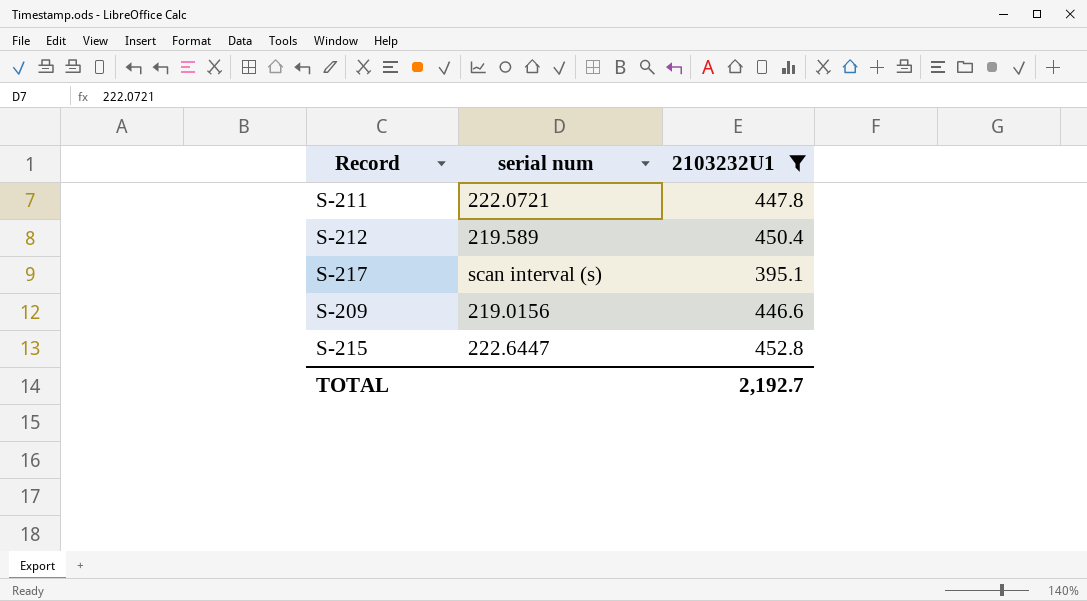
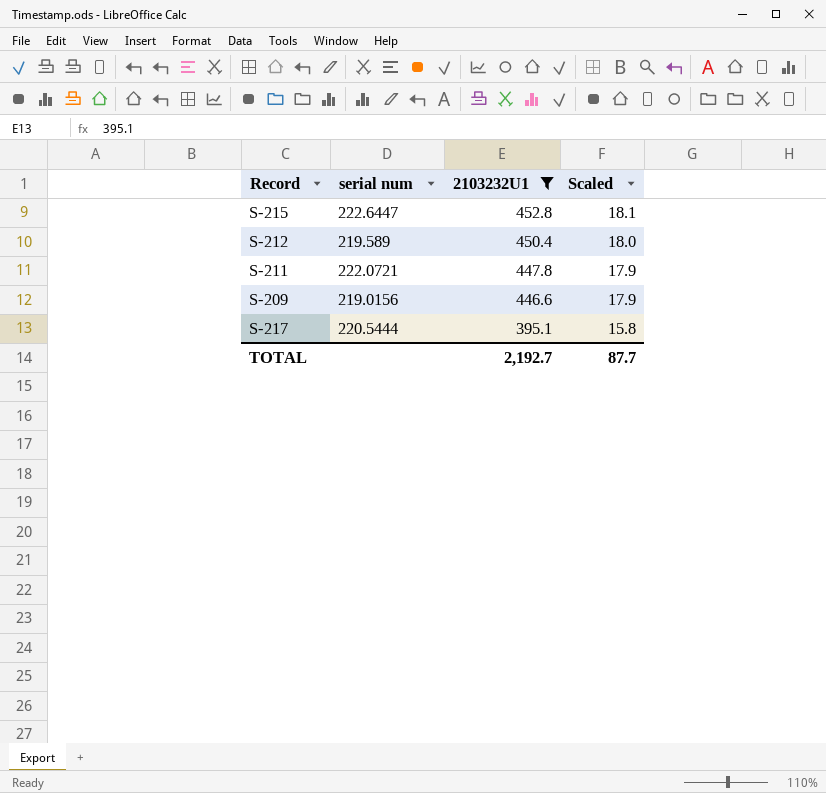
row order: none -> 2103232U1 descending
column Scaled | formula: none -> [2103232U1] * 0.04
S-217 | serial num: scan interval (s) -> 220.5444

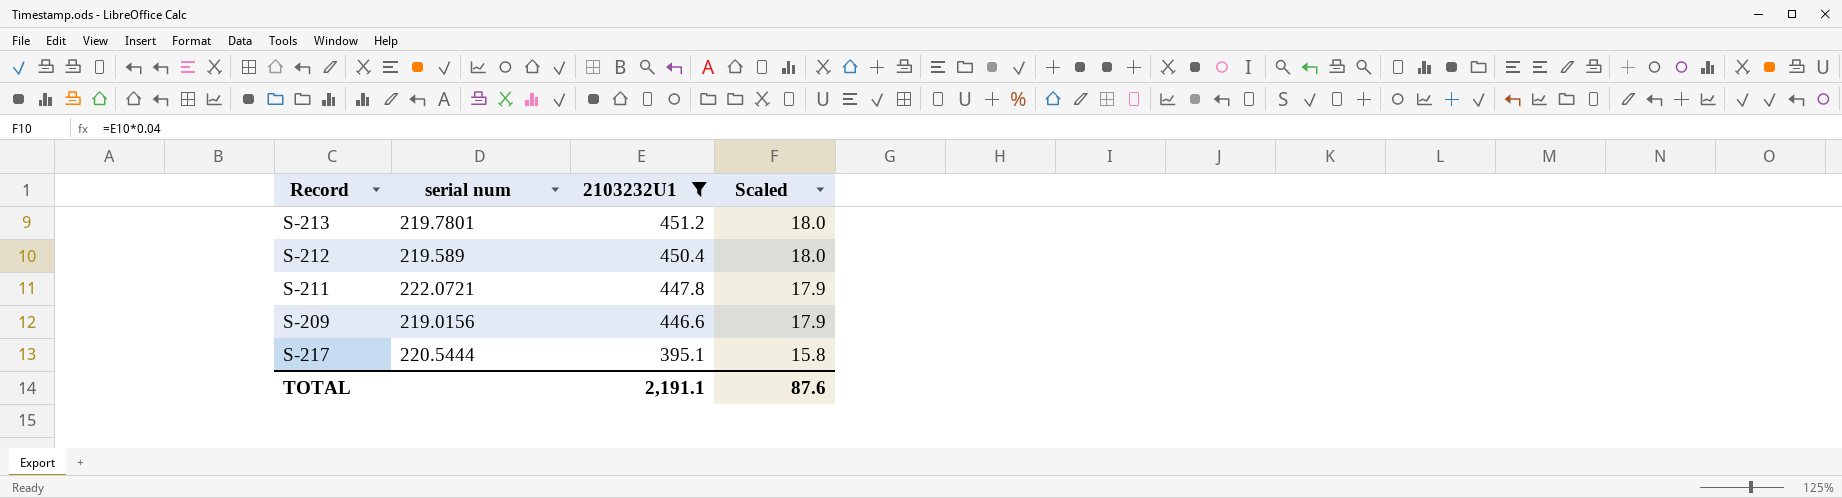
row S-215: 222.6447 | 452.8 | 18.1 -> none
row S-213: none -> 219.7801 | 451.2 | 18.0
TOTAL | 2103232U1: 2,192.7 -> 2,191.1
TOTAL | Scaled: 87.7 -> 87.6

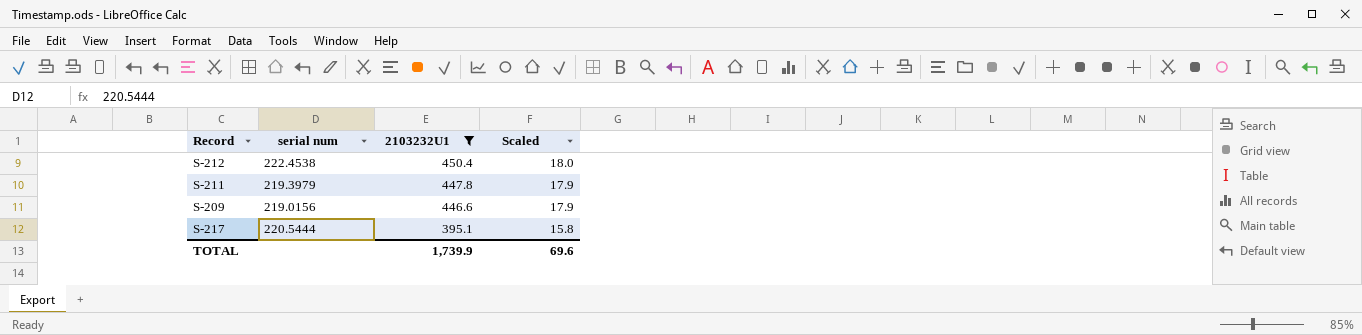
row S-213: 219.7801 | 451.2 | 18.0 -> none
S-212 | serial num: 219.589 -> 222.4538
S-211 | serial num: 222.0721 -> 219.3979
TOTAL | 2103232U1: 2,191.1 -> 1,739.9
TOTAL | Scaled: 87.6 -> 69.6

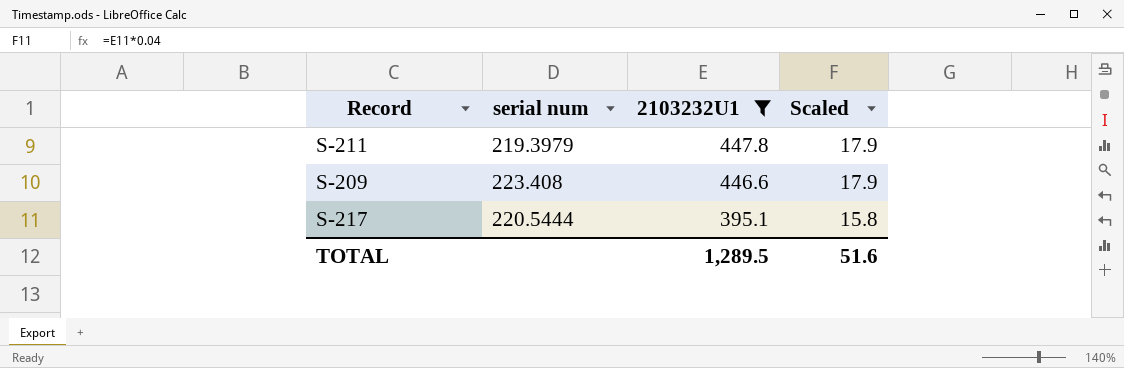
row S-212: 222.4538 | 450.4 | 18.0 -> none
S-209 | serial num: 219.0156 -> 223.408
TOTAL | 2103232U1: 1,739.9 -> 1,289.5
TOTAL | Scaled: 69.6 -> 51.6

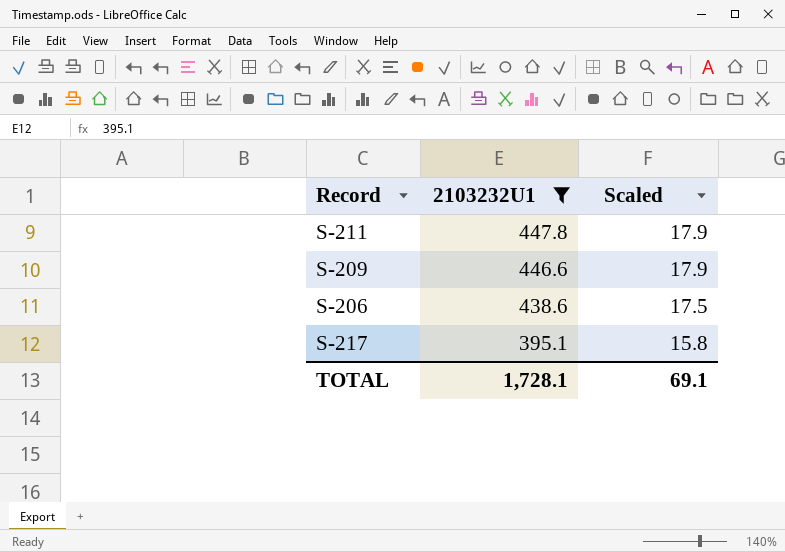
column serial num | position: 2 -> none
row S-206: none -> 438.6 | 17.5
TOTAL | 2103232U1: 1,289.5 -> 1,728.1
TOTAL | Scaled: 51.6 -> 69.1

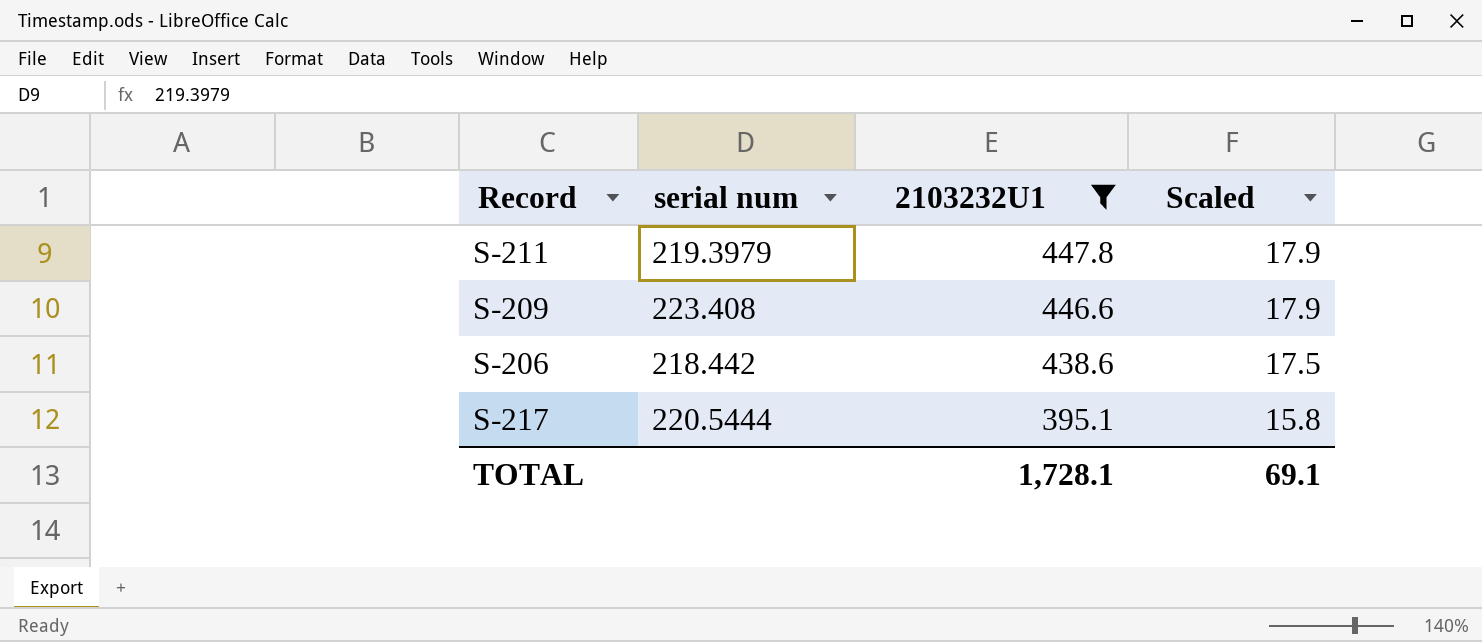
column serial num | position: none -> 2

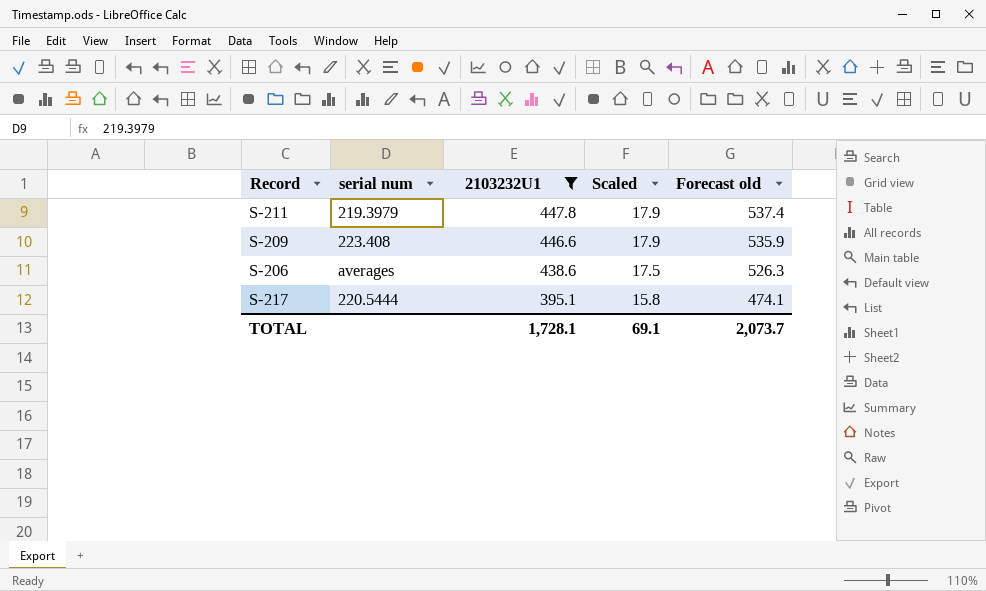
column Forecast old | formula: none -> [2103232U1] * 1.2
S-206 | serial num: 218.442 -> averages

